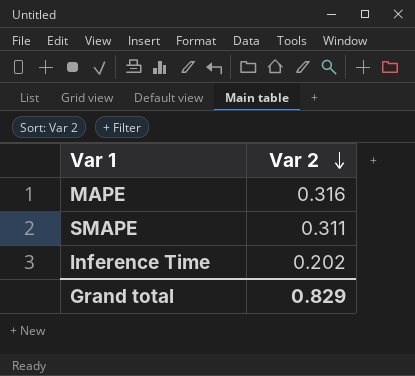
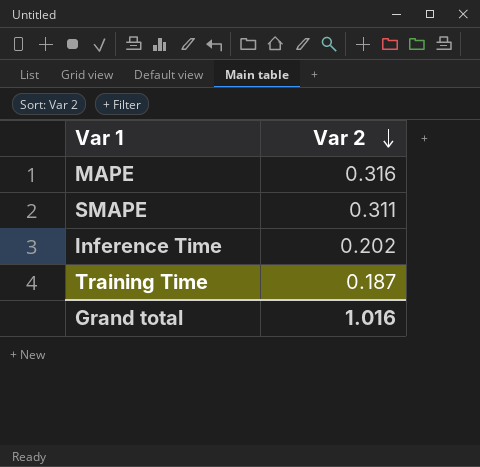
row Training Time: none -> 0.187
Grand total | Var 2: 0.829 -> 1.016

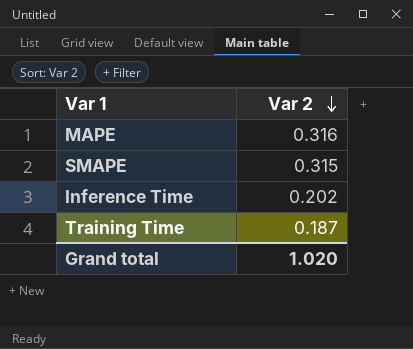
SMAPE | Var 2: 0.311 -> 0.315
Grand total | Var 2: 1.016 -> 1.020

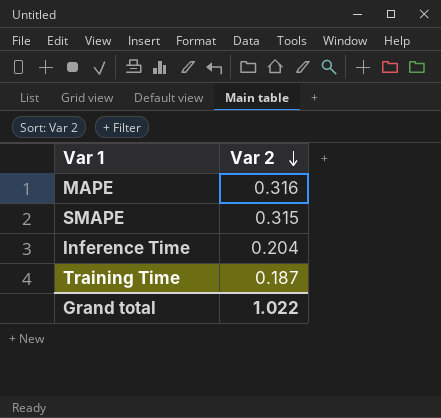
Inference Time | Var 2: 0.202 -> 0.204
Grand total | Var 2: 1.020 -> 1.022

